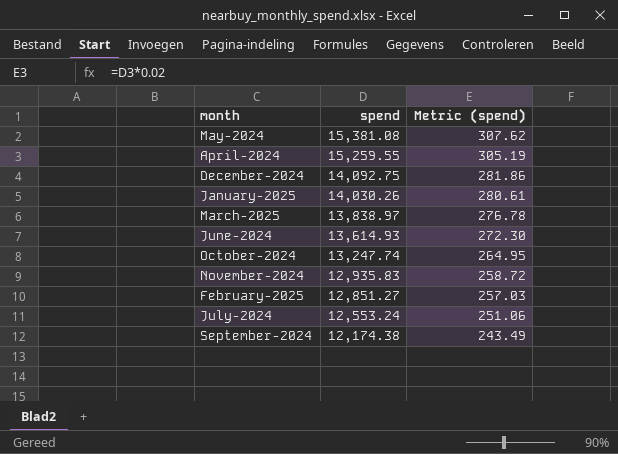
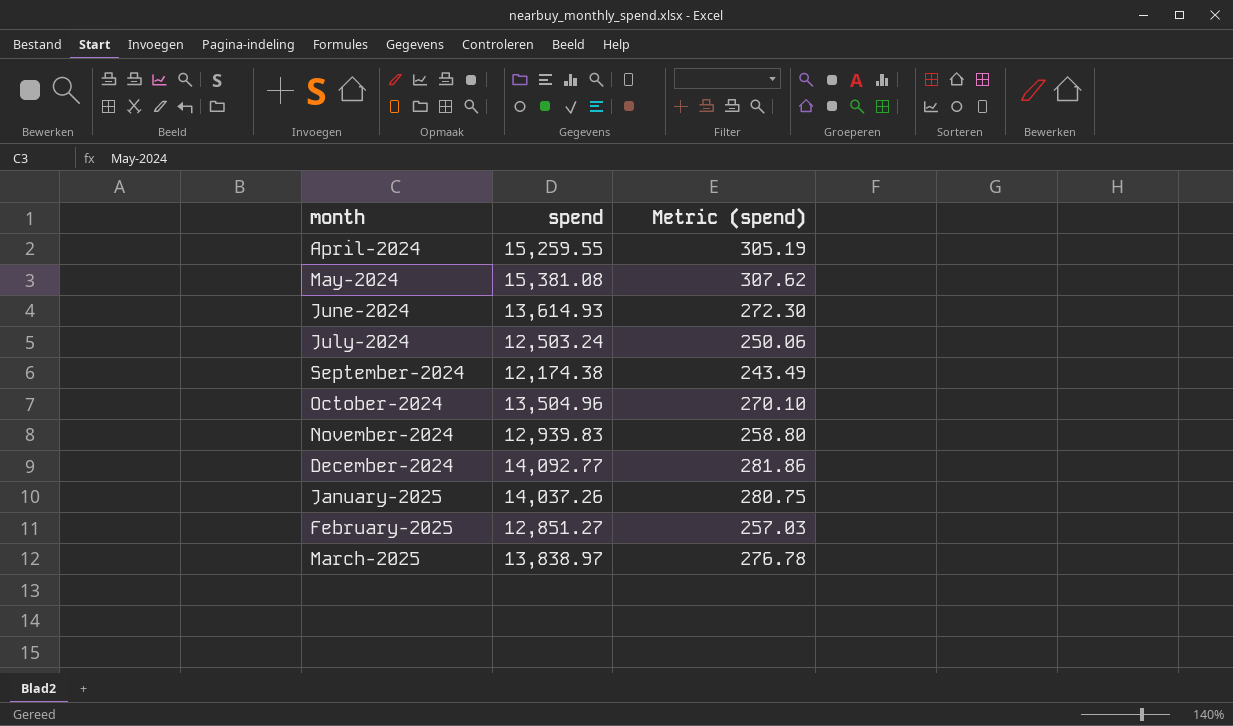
row order: spend descending -> month ascending
July-2024 | spend: 12,553.24 -> 12,503.24
July-2024 | Metric (spend): 251.06 -> 250.06
October-2024 | spend: 13,247.74 -> 13,504.96
October-2024 | Metric (spend): 264.95 -> 270.10
November-2024 | spend: 12,935.83 -> 12,939.83
November-2024 | Metric (spend): 258.72 -> 258.80
December-2024 | spend: 14,092.75 -> 14,092.77
January-2025 | spend: 14,030.26 -> 14,037.26
January-2025 | Metric (spend): 280.61 -> 280.75

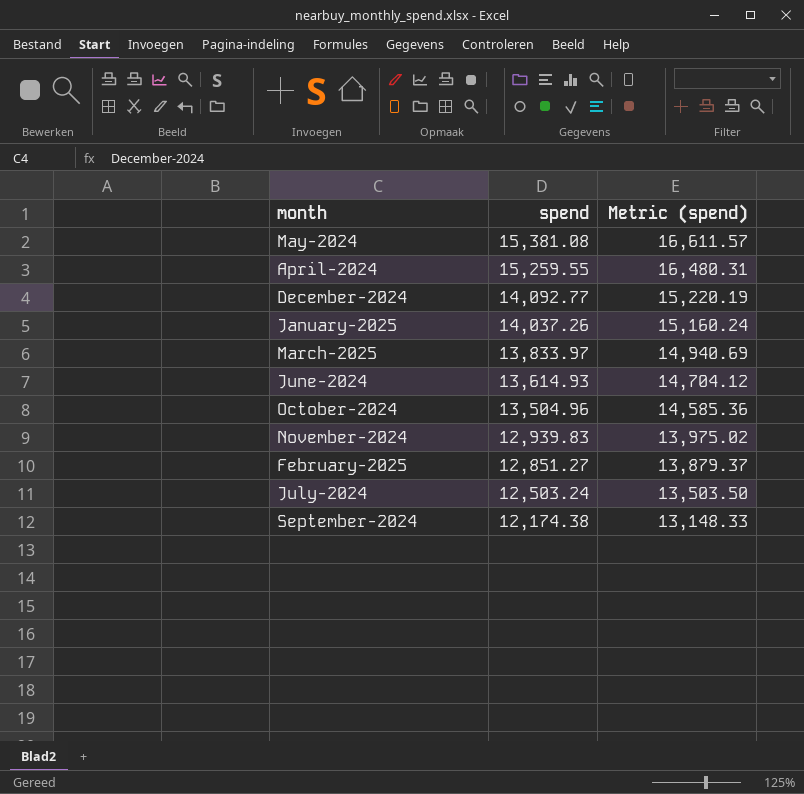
row order: month ascending -> spend descending
column Metric (spend) | formula: [spend] * 0.02 -> [spend] * 1.08
March-2025 | spend: 13,838.97 -> 13,833.97

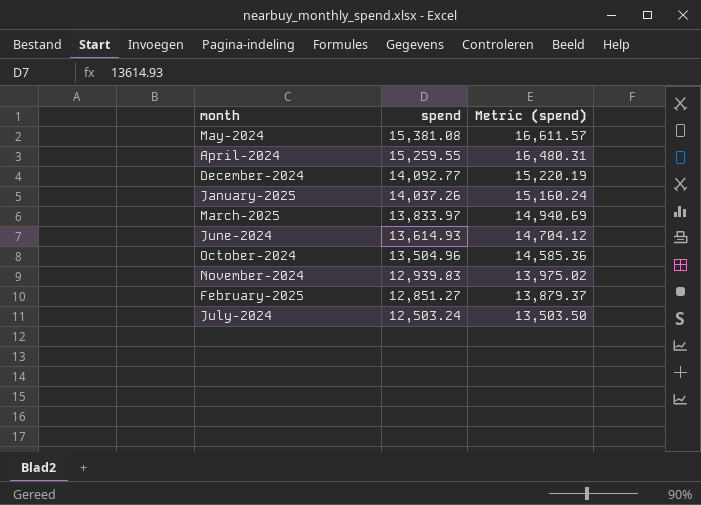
row September-2024: 12,174.38 | 13,148.33 -> none

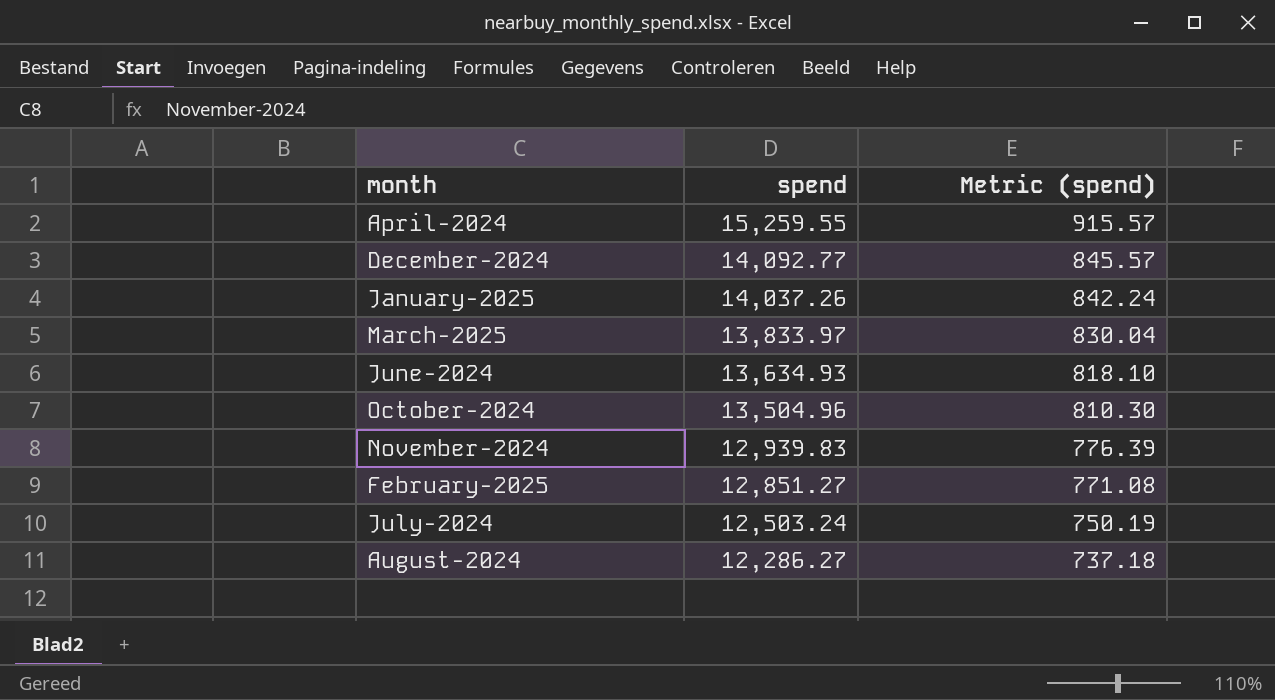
column Metric (spend) | formula: [spend] * 1.08 -> [spend] * 0.06
row May-2024: 15,381.08 | 16,611.57 -> none
June-2024 | spend: 13,614.93 -> 13,634.93
row August-2024: none -> 12,286.27 | 737.18

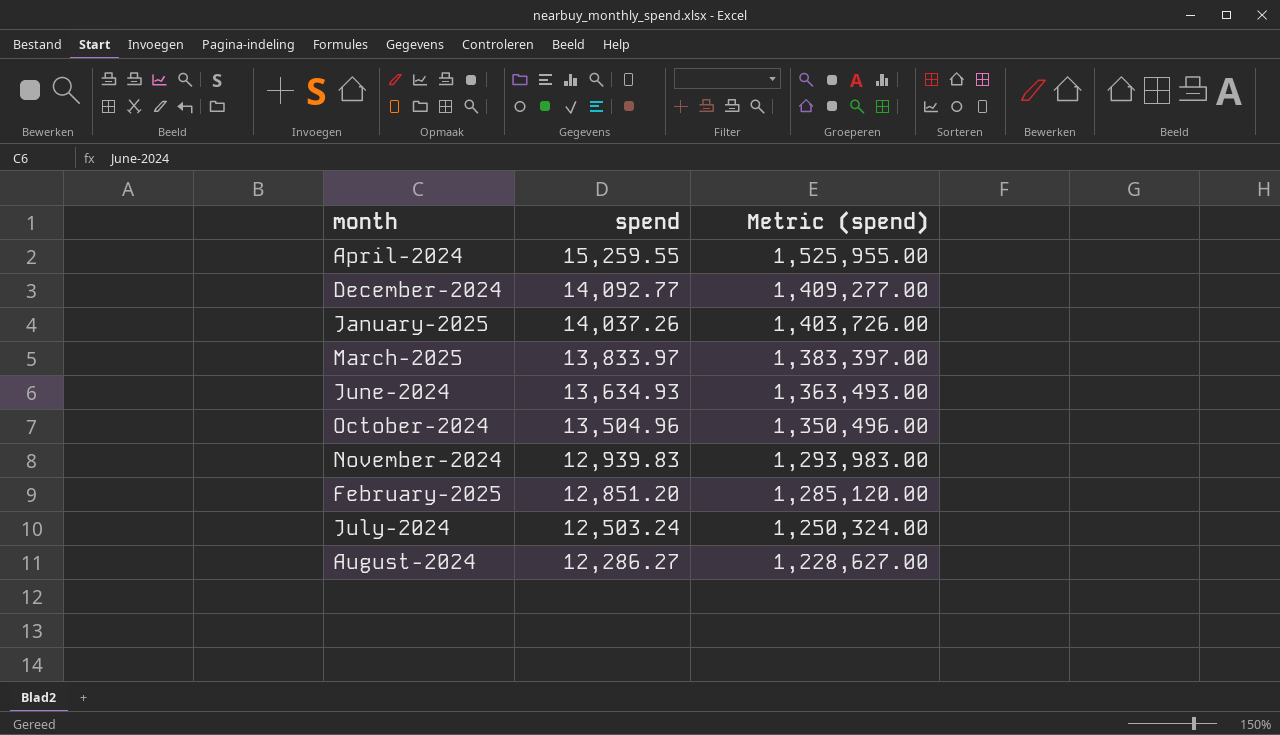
column Metric (spend) | formula: [spend] * 0.06 -> [spend] * 100
February-2025 | spend: 12,851.27 -> 12,851.20

